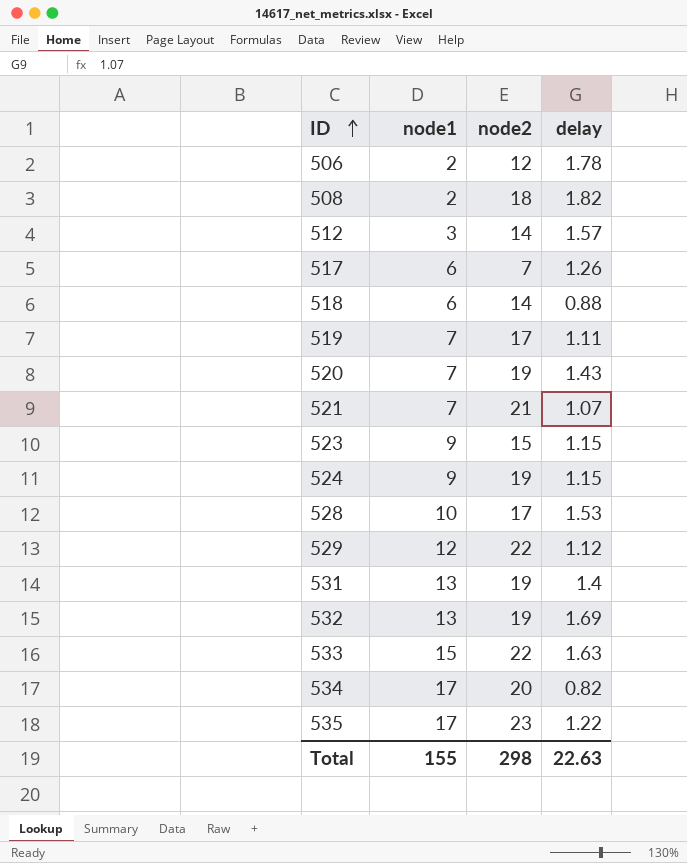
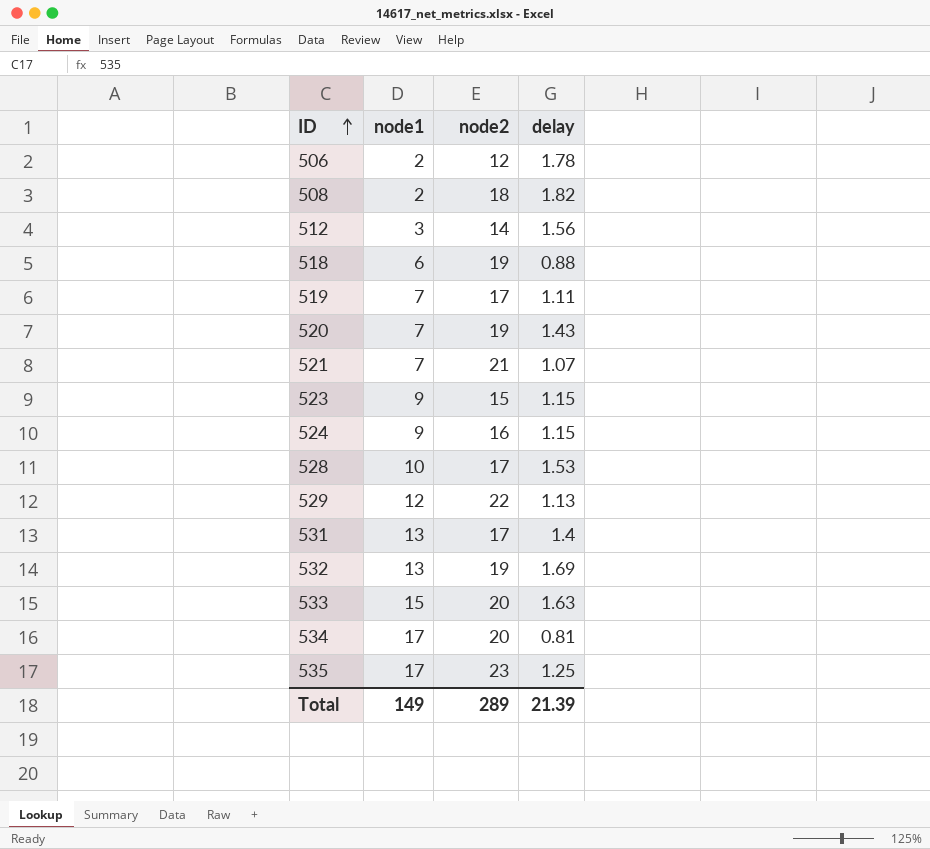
row 517: 6 | 7 | 1.26 -> none
512 | delay: 1.57 -> 1.56
518 | node2: 14 -> 19
524 | node2: 19 -> 16
529 | delay: 1.12 -> 1.13
531 | node2: 19 -> 17
533 | node2: 22 -> 20
534 | delay: 0.82 -> 0.81
535 | delay: 1.22 -> 1.25
Total | node1: 155 -> 149
Total | node2: 298 -> 289
Total | delay: 22.63 -> 21.39

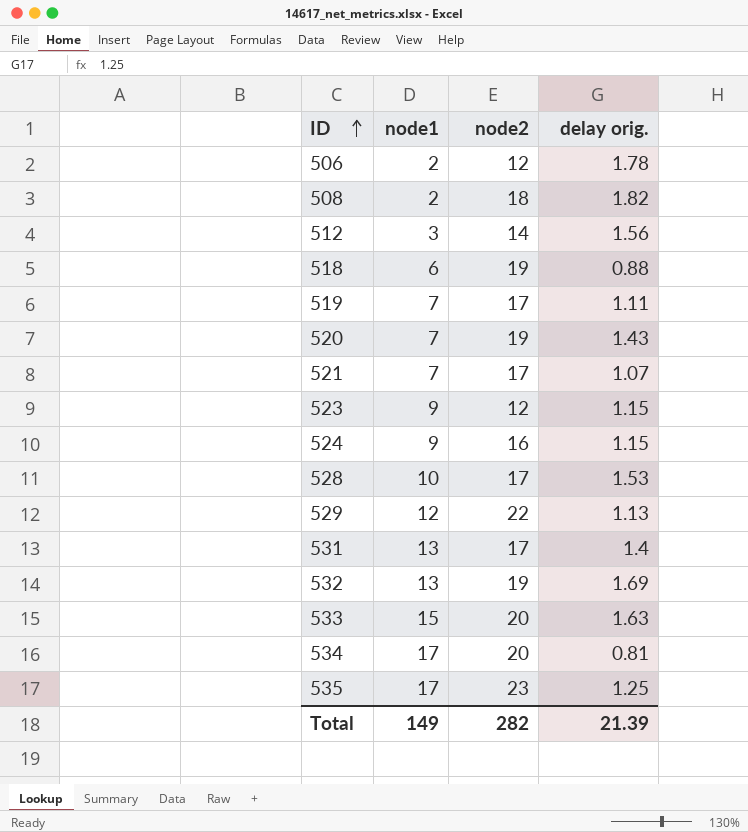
column name: delay -> delay orig.
521 | node2: 21 -> 17
523 | node2: 15 -> 12
Total | node2: 289 -> 282

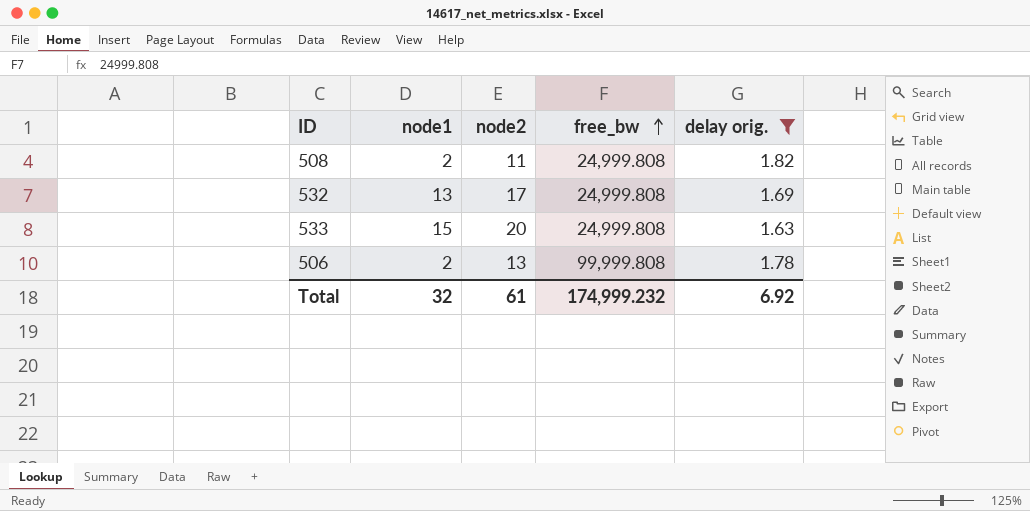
filter: none -> delay orig. >= 1.63
row order: ID ascending -> free_bw ascending
column free_bw | position: none -> 4
508 | node2: 18 -> 11
532 | node2: 19 -> 17
506 | node2: 12 -> 13
Total | node1: 149 -> 32
Total | node2: 282 -> 61
Total | delay orig.: 21.39 -> 6.92

